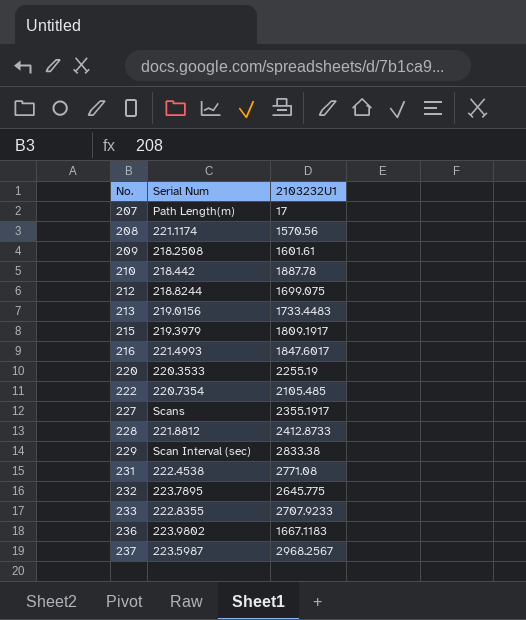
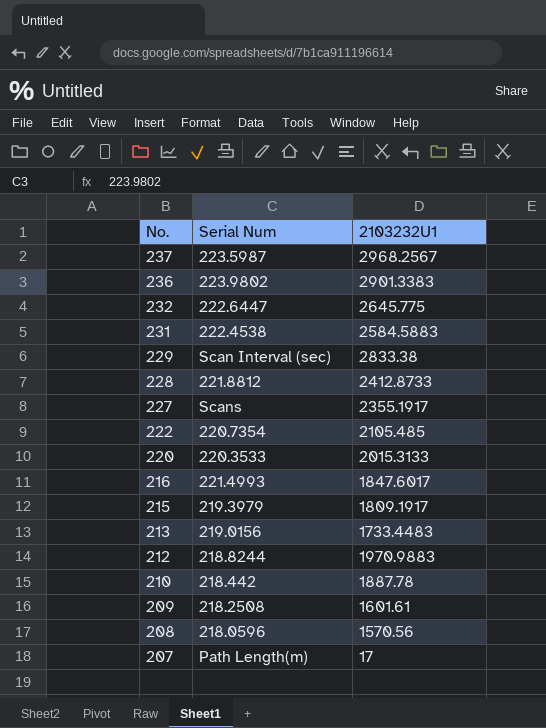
row order: No. ascending -> No. descending
row 233: 222.8355 | 2707.9233 -> none
236 | 2103232U1: 1667.1183 -> 2901.3383
232 | Serial Num: 223.7895 -> 222.6447
231 | 2103232U1: 2771.08 -> 2584.5883
220 | 2103232U1: 2255.19 -> 2015.3133
212 | 2103232U1: 1699.075 -> 1970.9883
208 | Serial Num: 221.1174 -> 218.0596

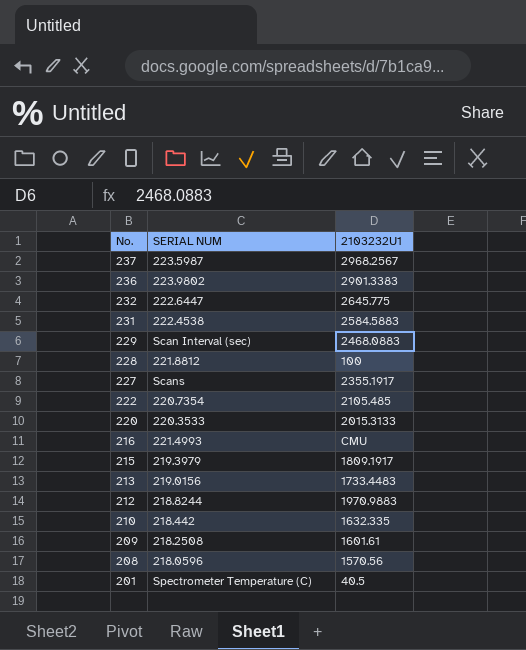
column name: Serial Num -> SERIAL NUM
row 207: Path Length(m) | 17 -> none
229 | 2103232U1: 2833.38 -> 2468.0883
228 | 2103232U1: 2412.8733 -> 100
216 | 2103232U1: 1847.6017 -> CMU
210 | 2103232U1: 1887.78 -> 1632.335
row 201: none -> Spectrometer Temperature (C) | 40.5

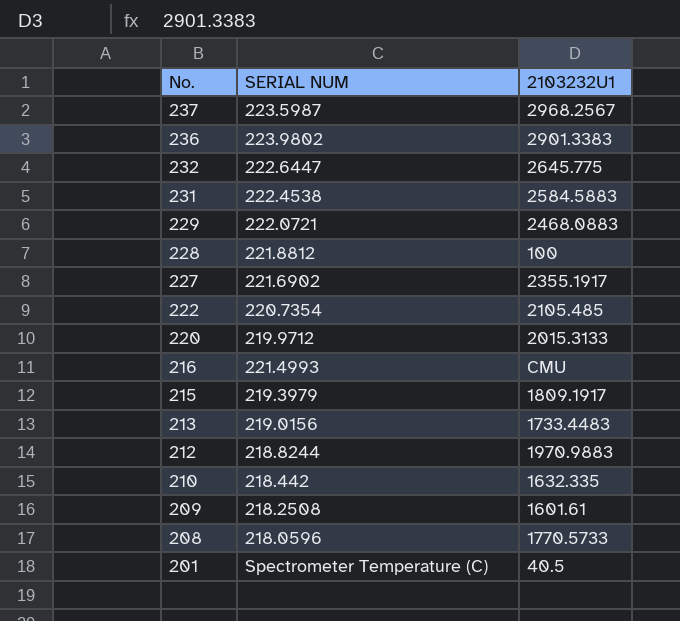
229 | SERIAL NUM: Scan Interval (sec) -> 222.0721
227 | SERIAL NUM: Scans -> 221.6902
220 | SERIAL NUM: 220.3533 -> 219.9712
208 | 2103232U1: 1570.56 -> 1770.5733

